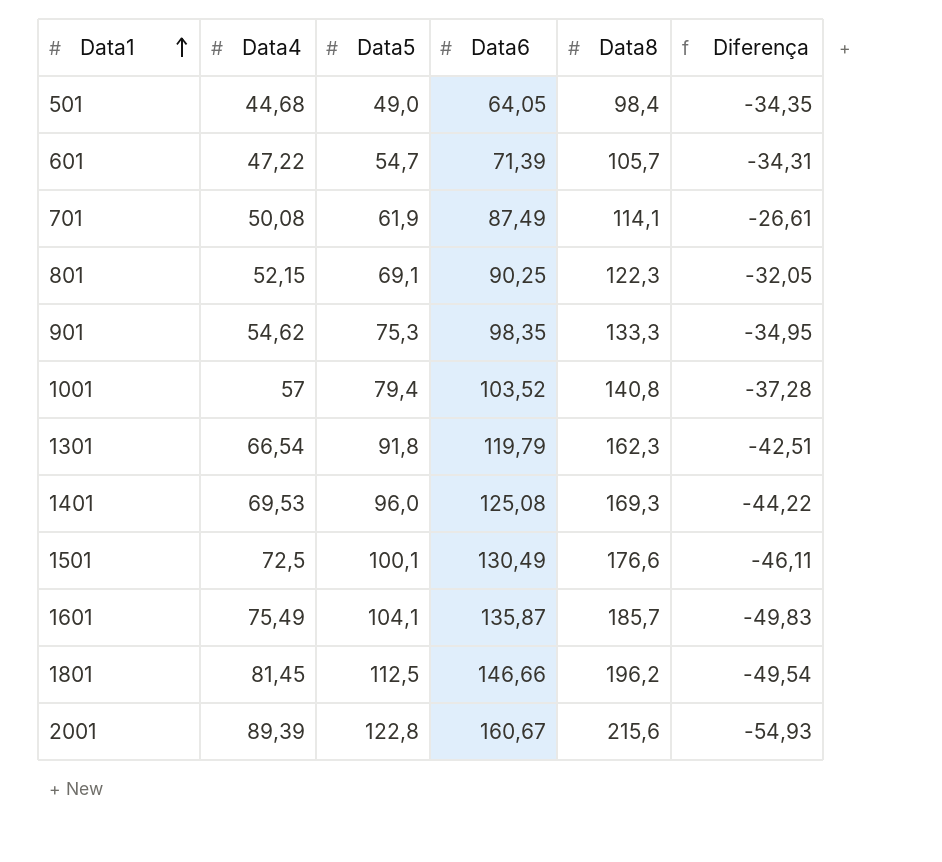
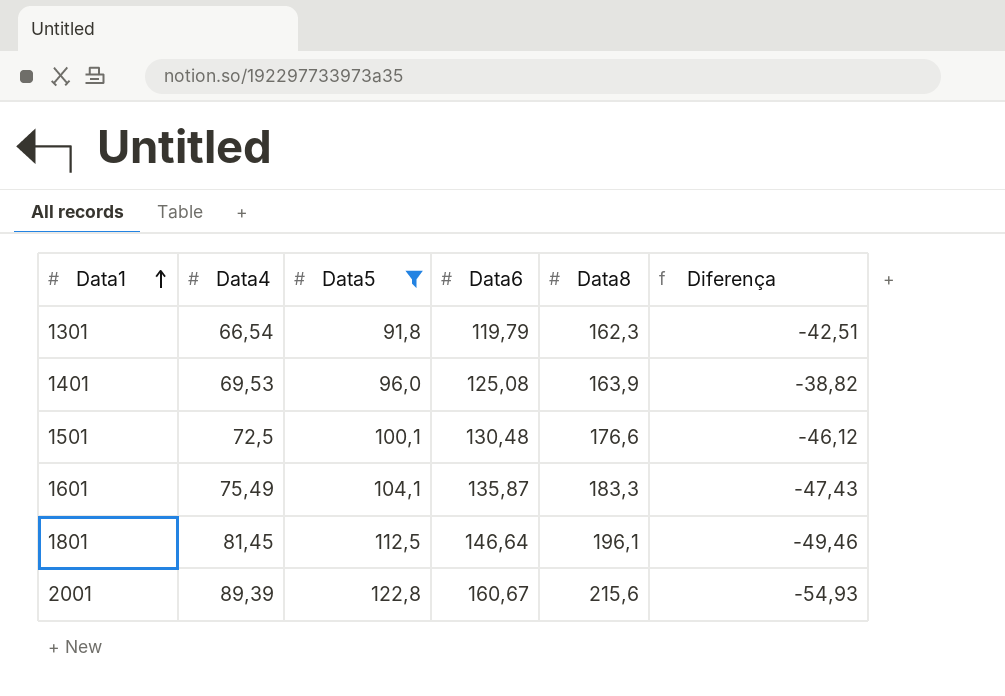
filter: none -> Data5 >= 91,8
1401 | Data8: 169,3 -> 163,9
1401 | Diferença: -44,22 -> -38,82
1501 | Data6: 130,49 -> 130,48
1501 | Diferença: -46,11 -> -46,12
1601 | Data8: 185,7 -> 183,3
1601 | Diferença: -49,83 -> -47,43
1801 | Data6: 146,66 -> 146,64
1801 | Data8: 196,2 -> 196,1
1801 | Diferença: -49,54 -> -49,46

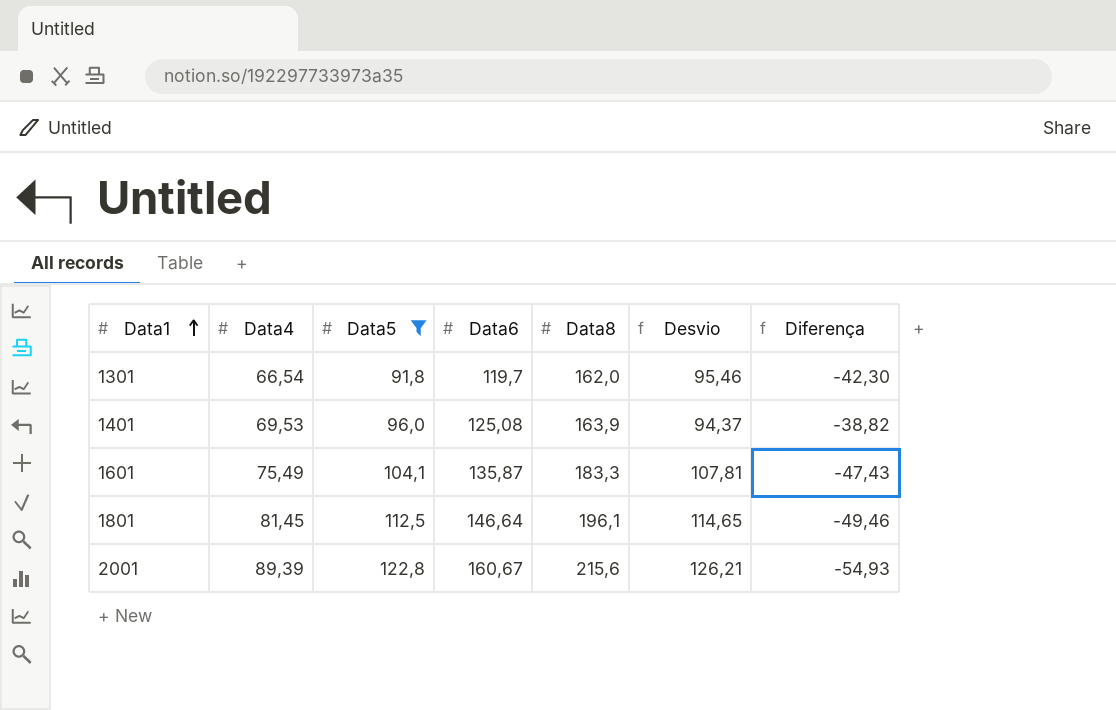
column Desvio | formula: none -> [Data8] - [Data4]
row 1501: 72,5 | 100,1 | 130,48 | 176,6 | -46,12 -> none
1301 | Data6: 119,79 -> 119,7
1301 | Data8: 162,3 -> 162,0
1301 | Diferença: -42,51 -> -42,30

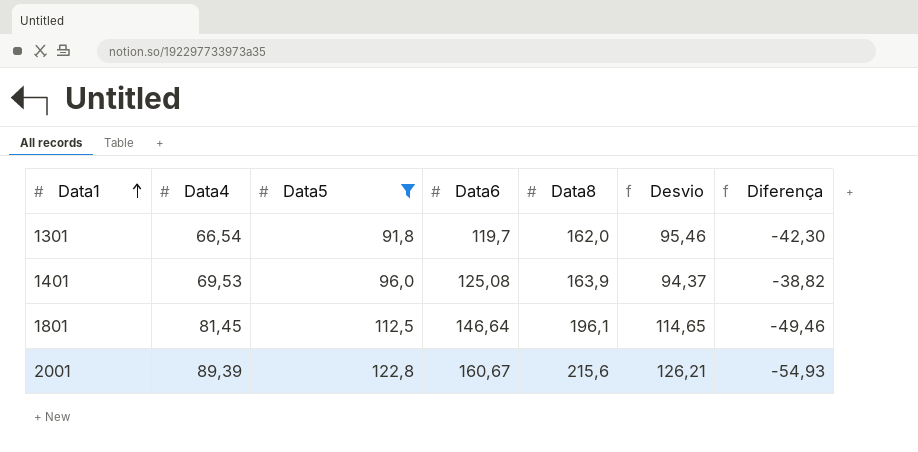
row 1601: 75,49 | 104,1 | 135,87 | 183,3 | 107,81 | -47,43 -> none

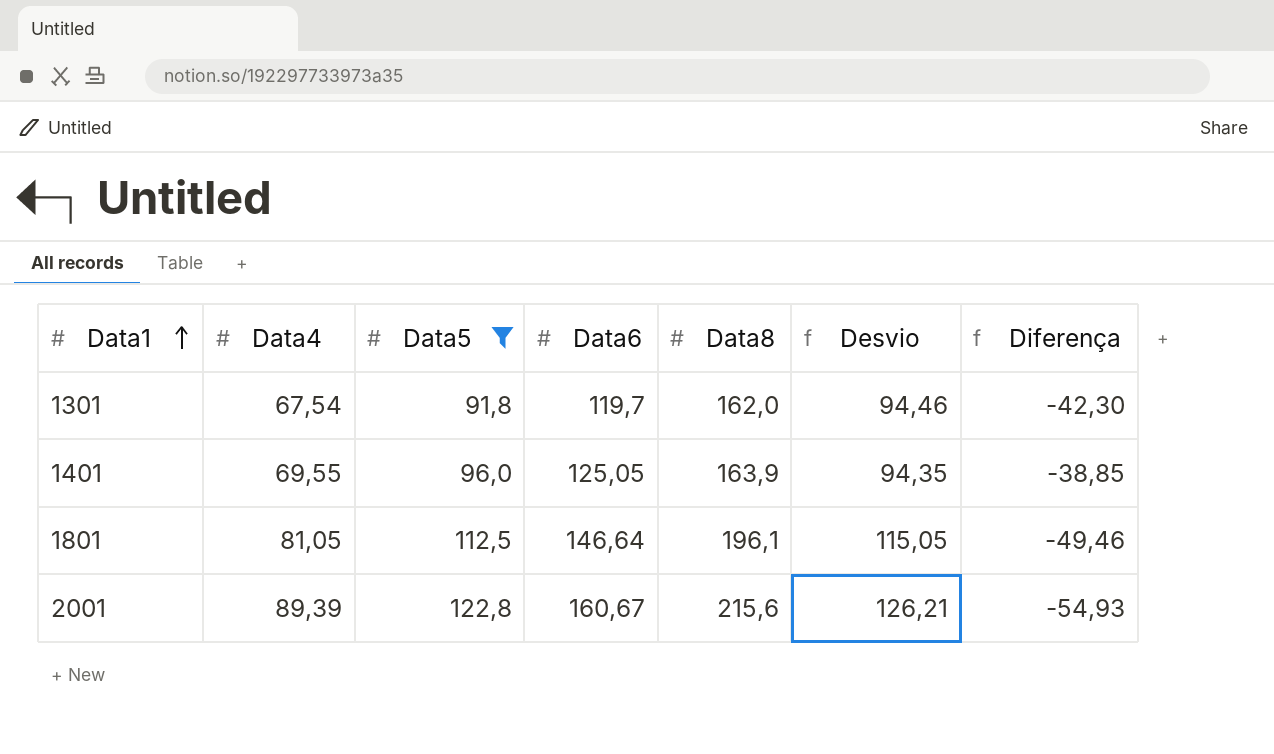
1301 | Data4: 66,54 -> 67,54
1301 | Desvio: 95,46 -> 94,46
1401 | Data4: 69,53 -> 69,55
1401 | Data6: 125,08 -> 125,05
1401 | Desvio: 94,37 -> 94,35
1401 | Diferença: -38,82 -> -38,85
1801 | Data4: 81,45 -> 81,05
1801 | Desvio: 114,65 -> 115,05

